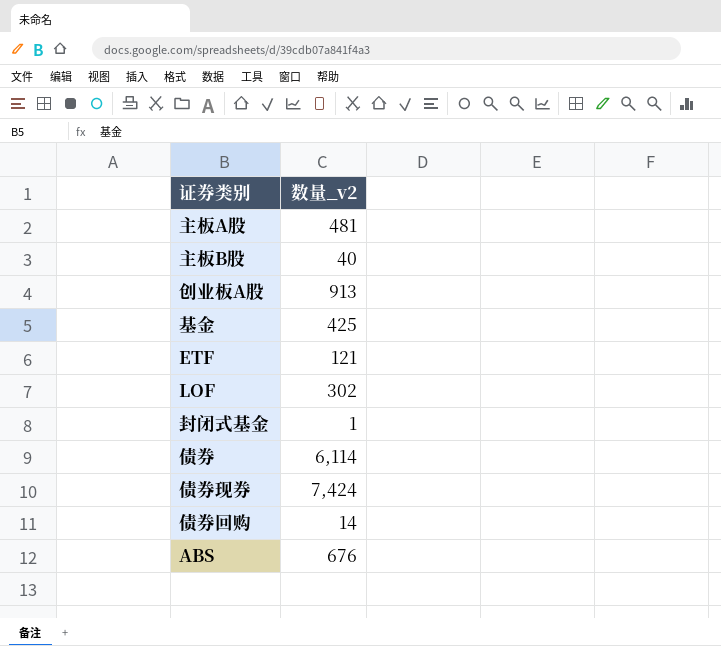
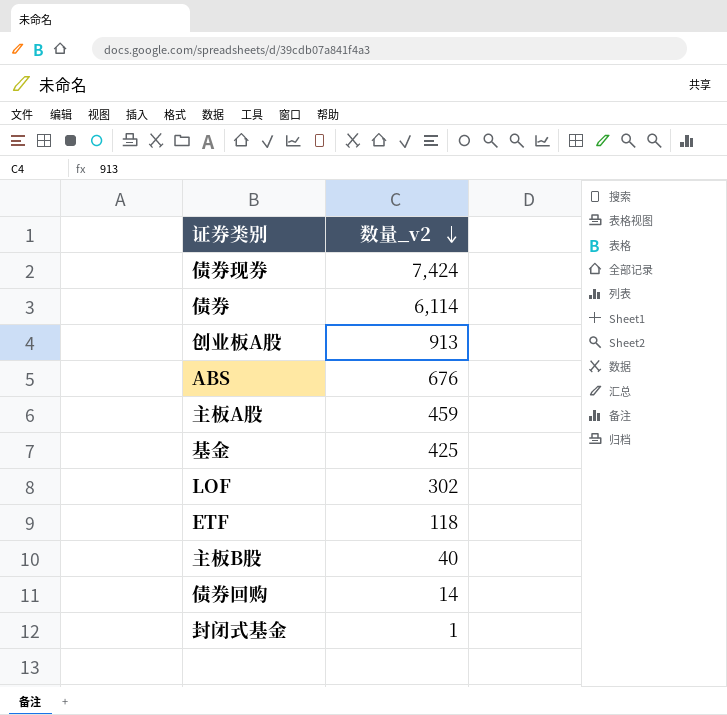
row order: none -> 数量_v2 descending
主板A股 | 数量_v2: 481 -> 459
ETF | 数量_v2: 121 -> 118

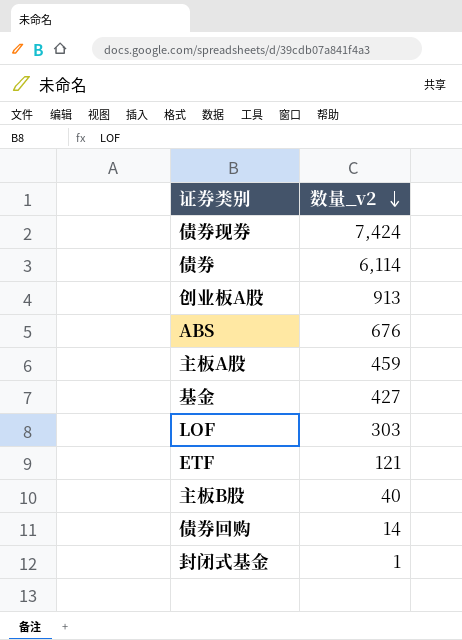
基金 | 数量_v2: 425 -> 427
LOF | 数量_v2: 302 -> 303
ETF | 数量_v2: 118 -> 121

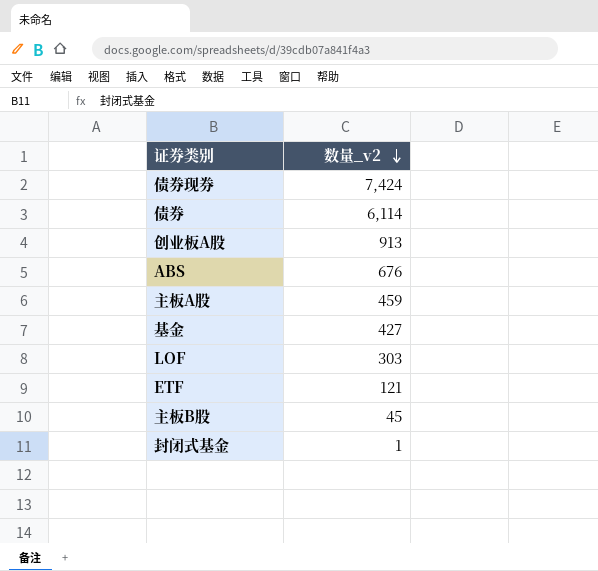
row 债券回购: 14 -> none
主板B股 | 数量_v2: 40 -> 45

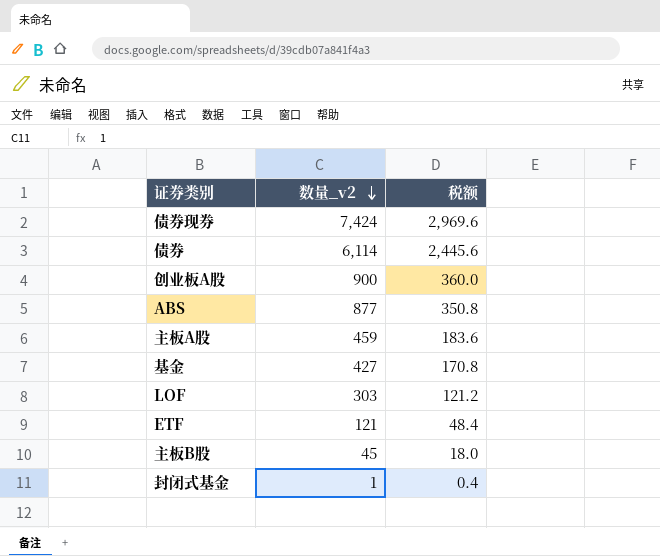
column 税额 | formula: none -> [数量_v2] * 0.4
创业板A股 | 数量_v2: 913 -> 900
ABS | 数量_v2: 676 -> 877

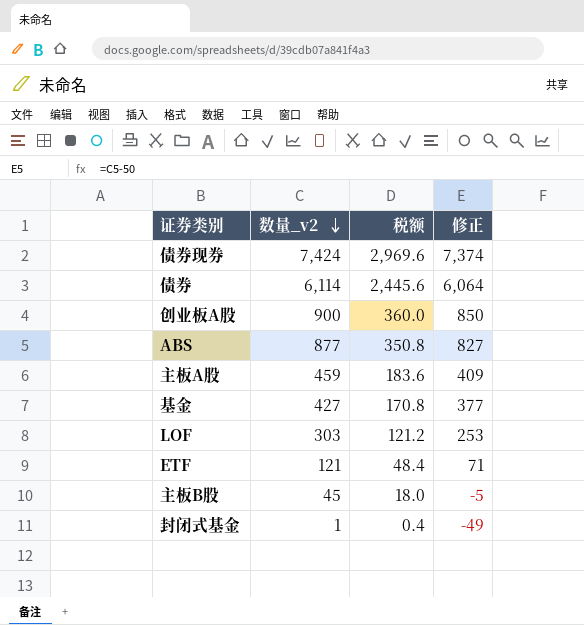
column 修正 | formula: none -> [数量_v2] - 50

